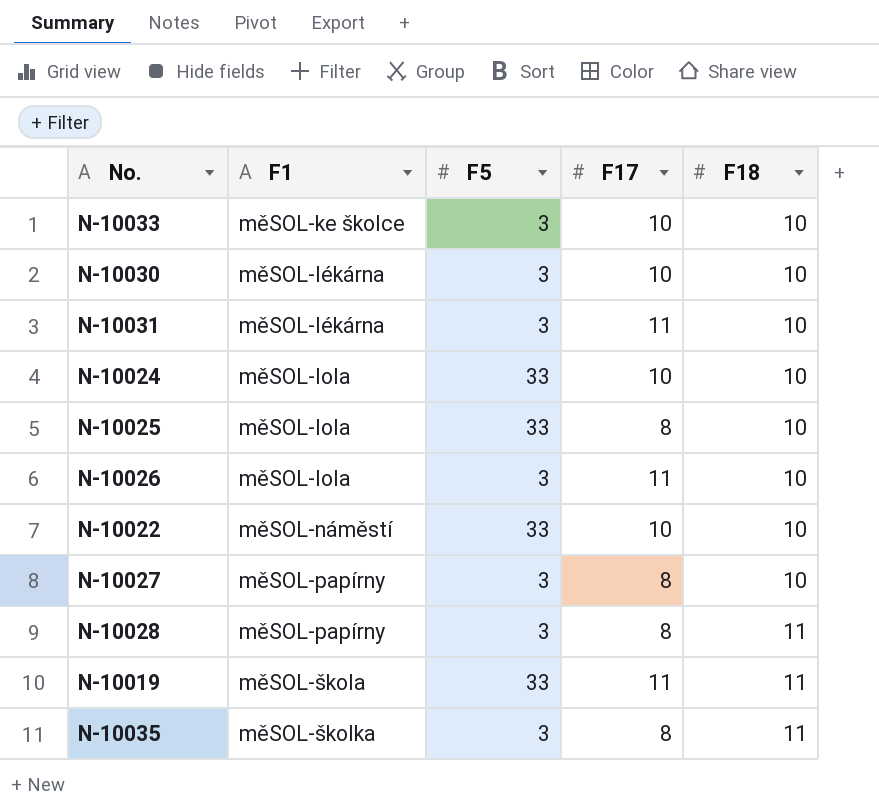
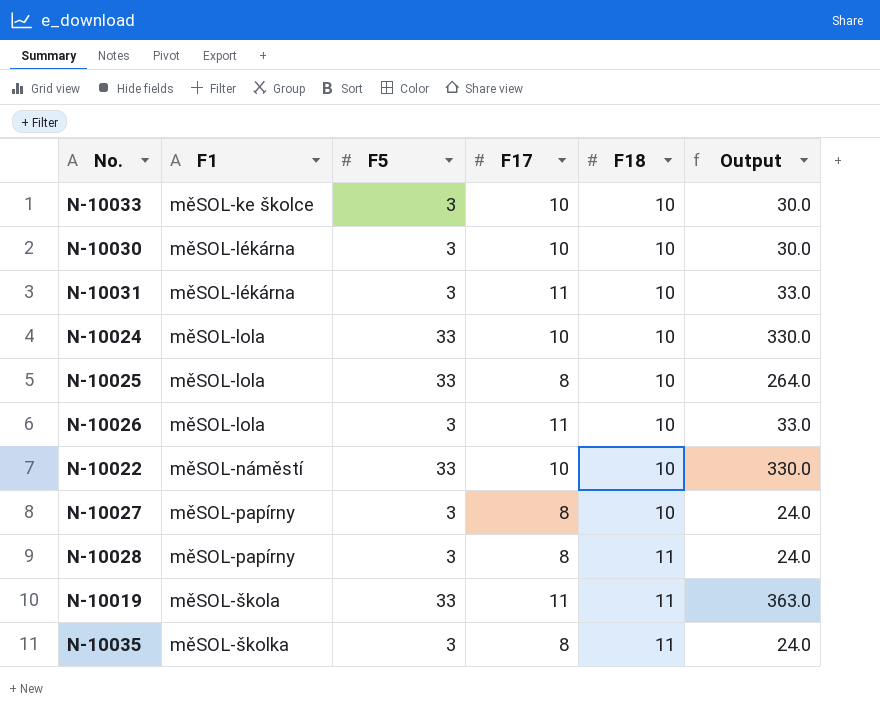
column Output | formula: none -> [F5] * [F17]

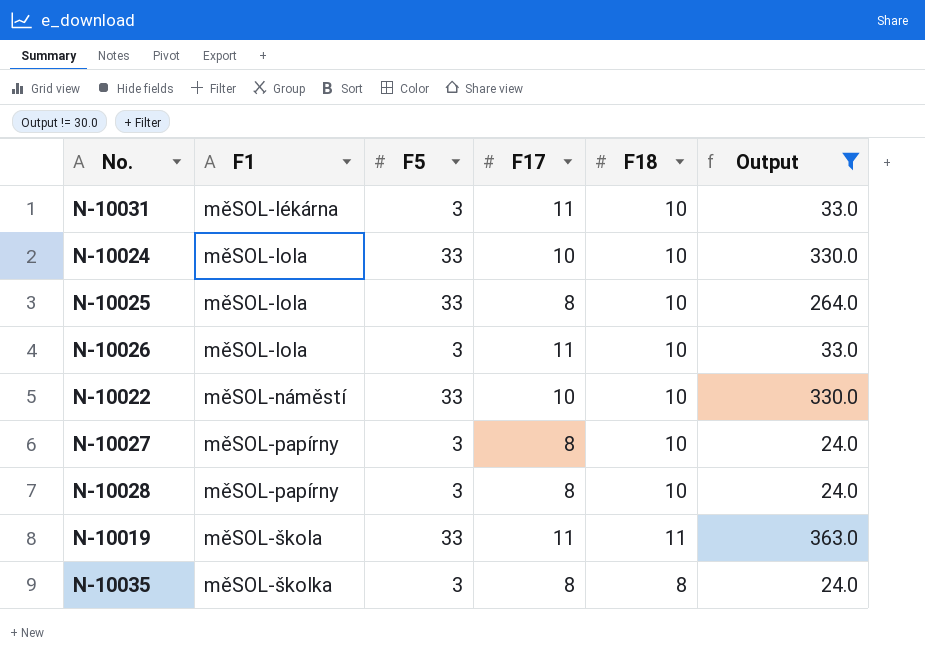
filter: none -> Output != 30.0
N-10028 | F18: 11 -> 10
N-10035 | F18: 11 -> 8

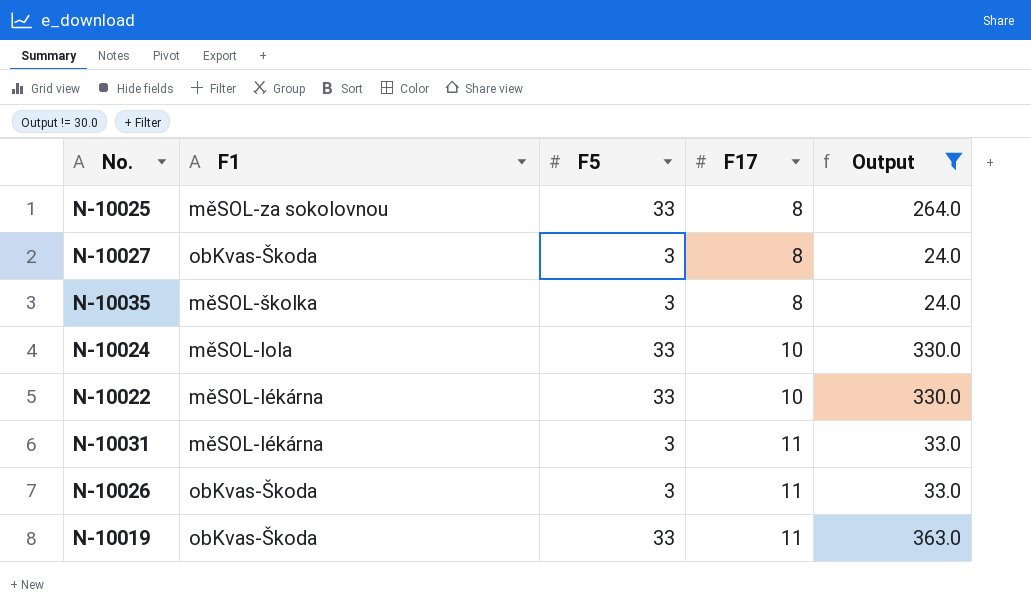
row order: F1 ascending -> F17 ascending
column F18 | position: 5 -> none
row N-10028: měSOL-papírny | 3 | 8 | 10 | 24.0 -> none
N-10025 | F1: měSOL-lola -> měSOL-za sokolovnou
N-10027 | F1: měSOL-papírny -> obKvas-Škoda
N-10022 | F1: měSOL-náměstí -> měSOL-lékárna
N-10026 | F1: měSOL-lola -> obKvas-Škoda
N-10019 | F1: měSOL-škola -> obKvas-Škoda

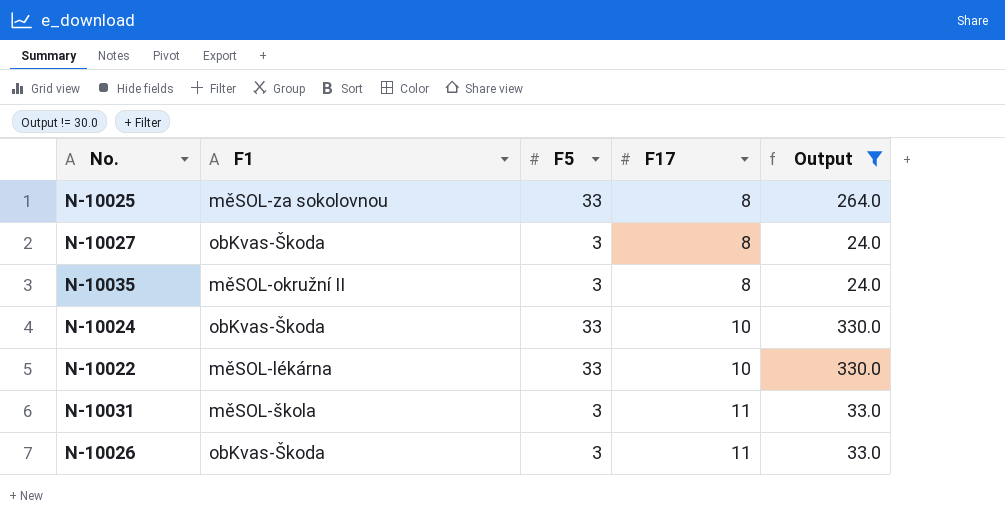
row N-10019: obKvas-Škoda | 33 | 11 | 363.0 -> none
N-10035 | F1: měSOL-školka -> měSOL-okružní II
N-10024 | F1: měSOL-lola -> obKvas-Škoda
N-10031 | F1: měSOL-lékárna -> měSOL-škola

